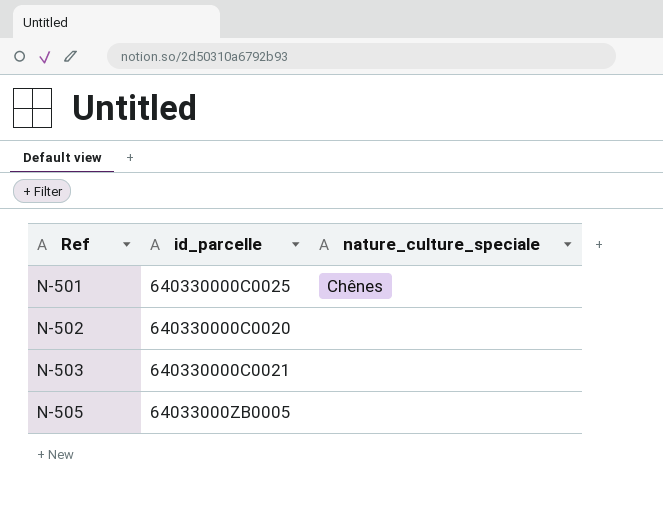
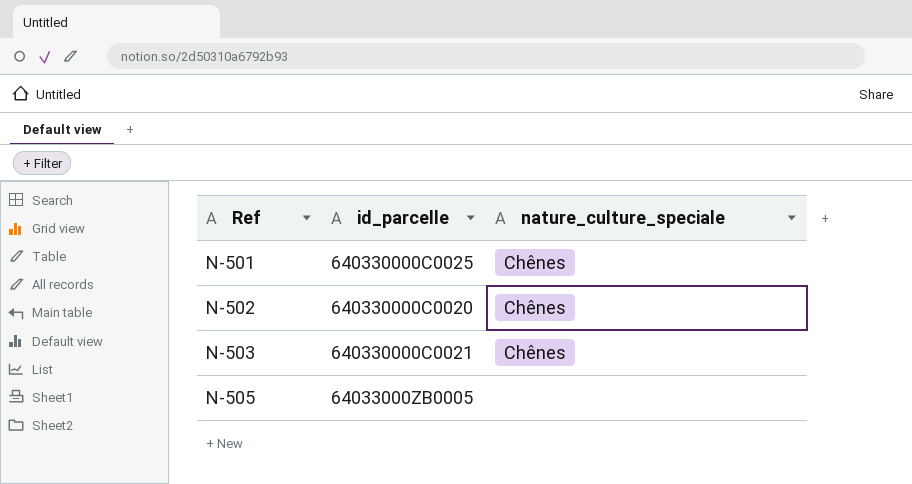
N-502 | nature_culture_speciale: none -> Chênes
N-503 | nature_culture_speciale: none -> Chênes

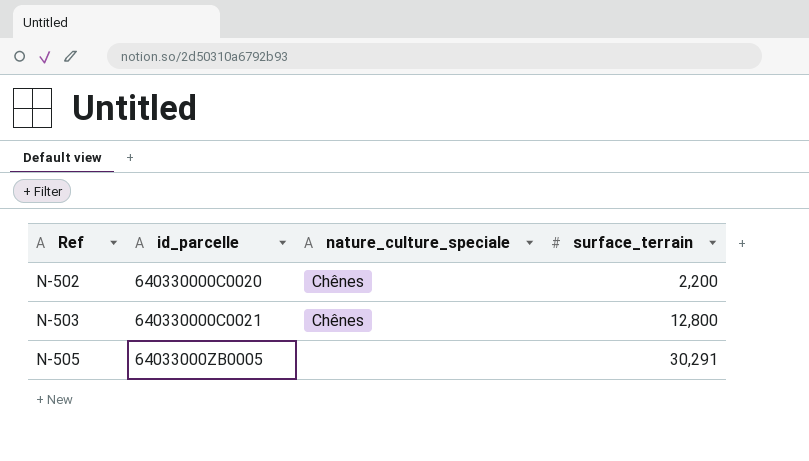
column surface_terrain | position: none -> 4
row N-501: 640330000C0025 | Chênes -> none

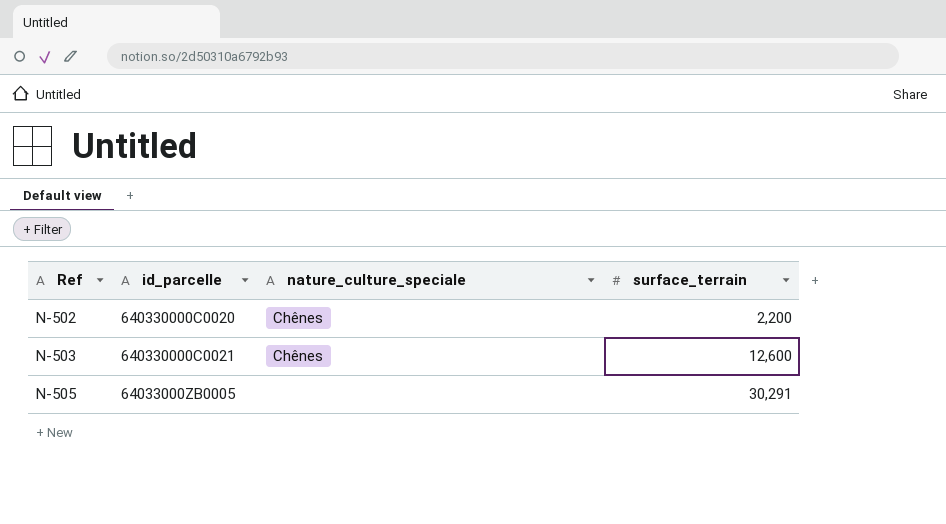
N-503 | surface_terrain: 12,800 -> 12,600

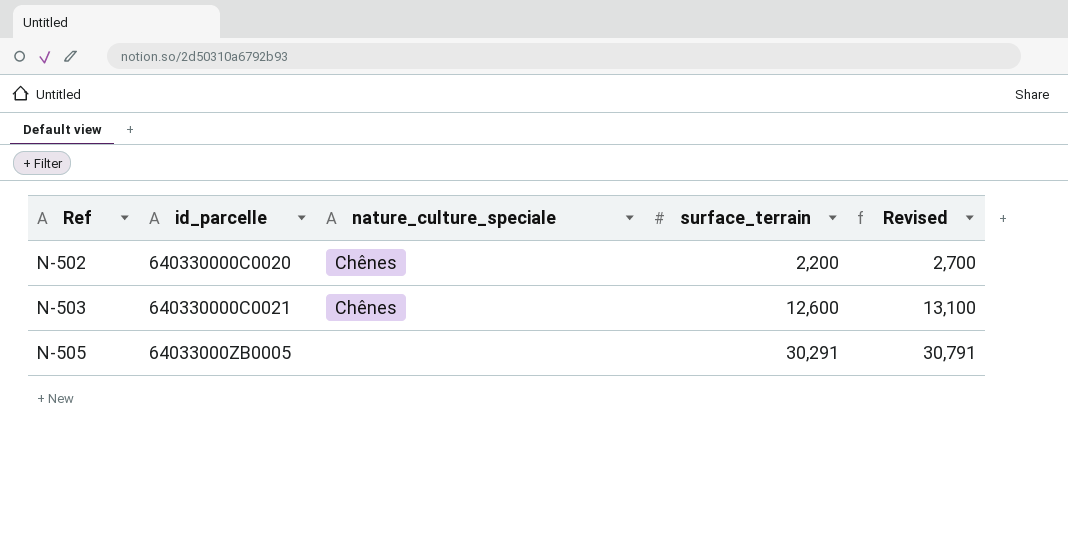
column Revised | formula: none -> [surface_terrain] + 500

